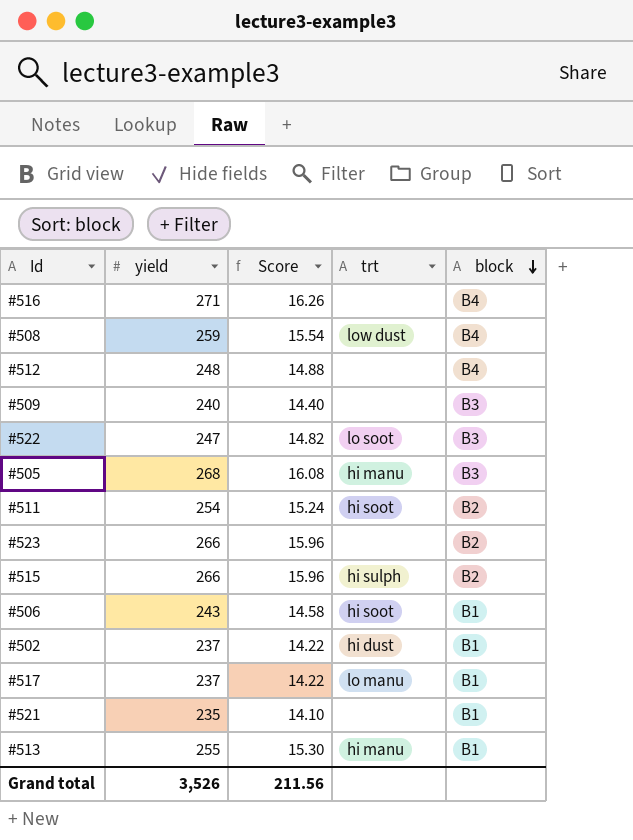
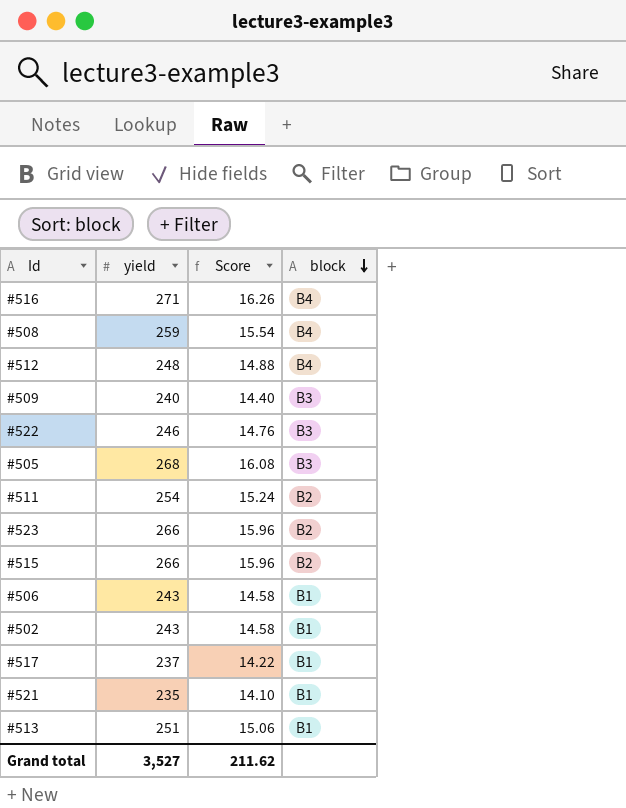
column trt | position: 4 -> none
#522 | yield: 247 -> 246
#522 | Score: 14.82 -> 14.76
#502 | yield: 237 -> 243
#502 | Score: 14.22 -> 14.58
#513 | yield: 255 -> 251
#513 | Score: 15.30 -> 15.06
Grand total | yield: 3,526 -> 3,527
Grand total | Score: 211.56 -> 211.62

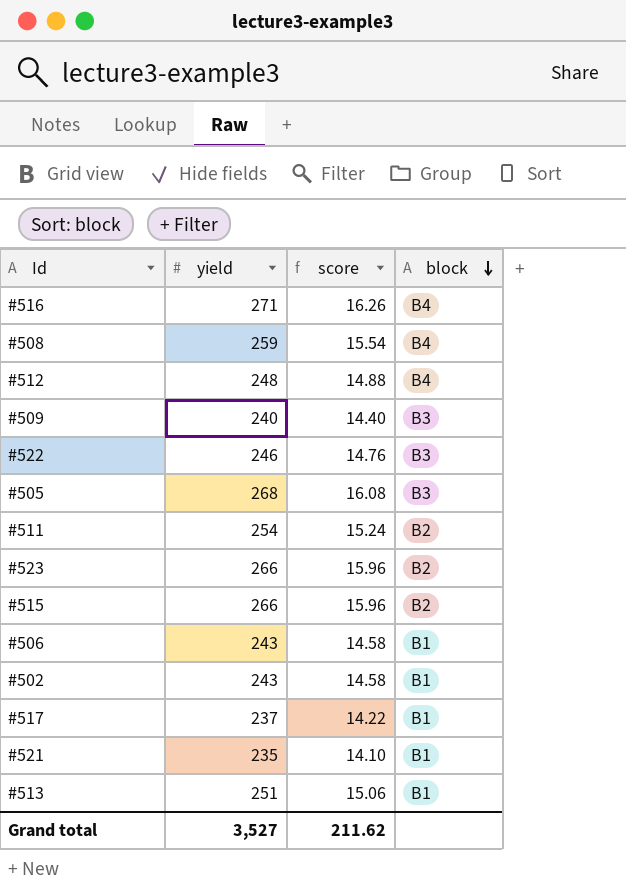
column name: Score -> score

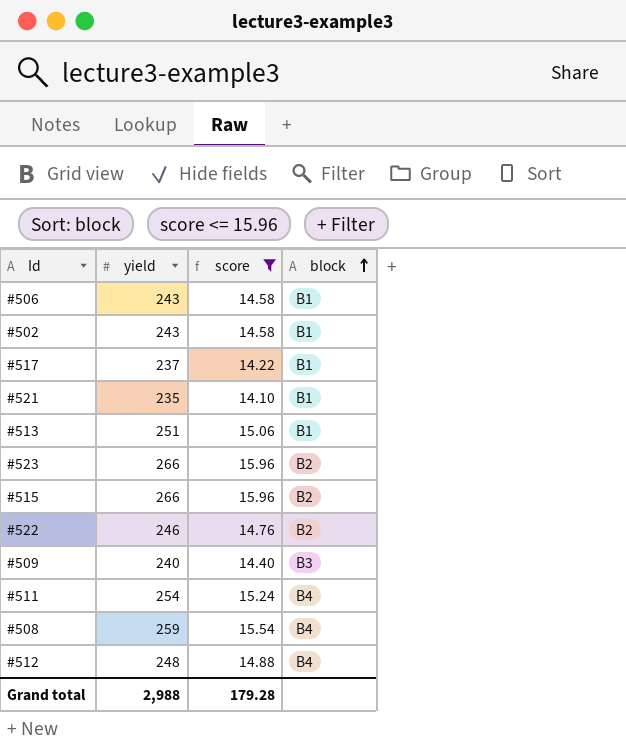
filter: none -> score <= 15.96
row order: block descending -> block ascending
#522 | block: B3 -> B2
#511 | block: B2 -> B4
Grand total | yield: 3,527 -> 2,988
Grand total | score: 211.62 -> 179.28

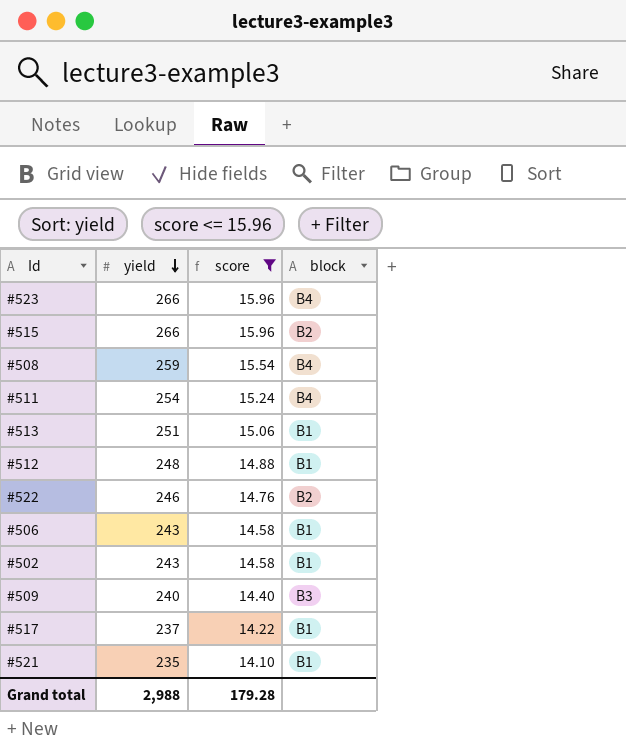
row order: block ascending -> yield descending
#523 | block: B2 -> B4
#512 | block: B4 -> B1

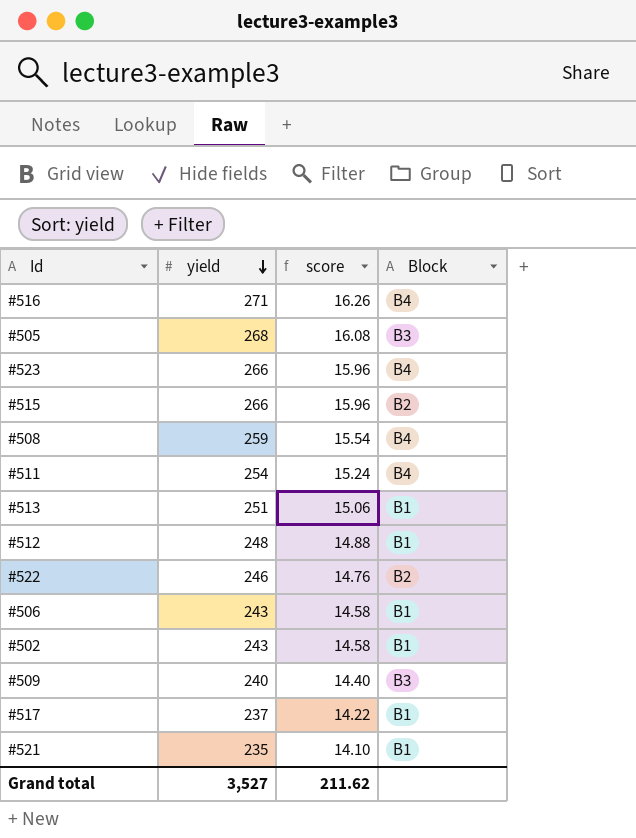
filter: score <= 15.96 -> none
column name: block -> Block
Grand total | yield: 2,988 -> 3,527
Grand total | score: 179.28 -> 211.62

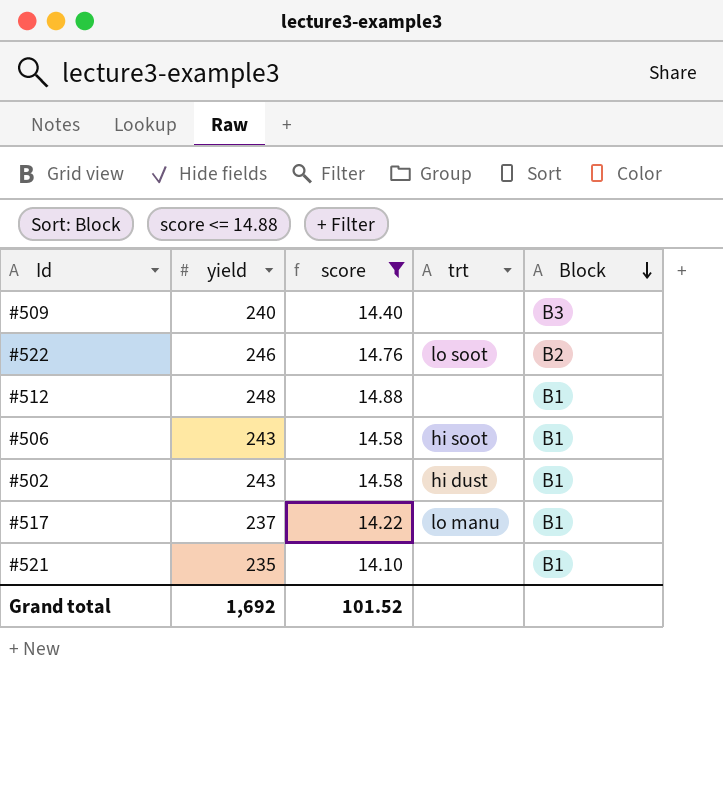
filter: none -> score <= 14.88
row order: yield descending -> Block descending
column trt | position: none -> 4
Grand total | yield: 3,527 -> 1,692
Grand total | score: 211.62 -> 101.52

